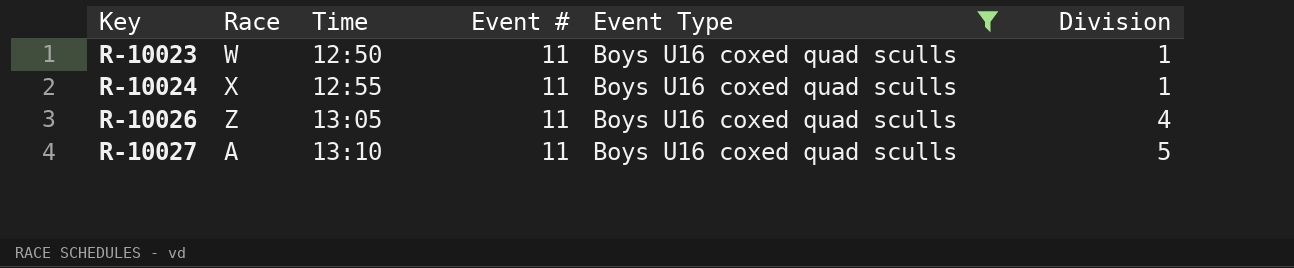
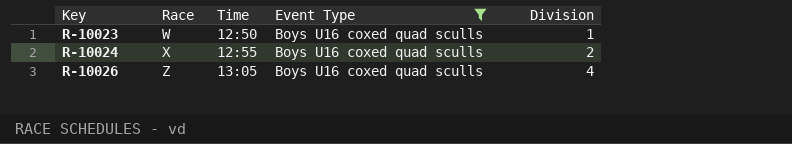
column Event # | position: 4 -> none
row R-10027: A | 13:10 | 11 | Boys U16 coxed quad sculls | 5 -> none
R-10024 | Division: 1 -> 2

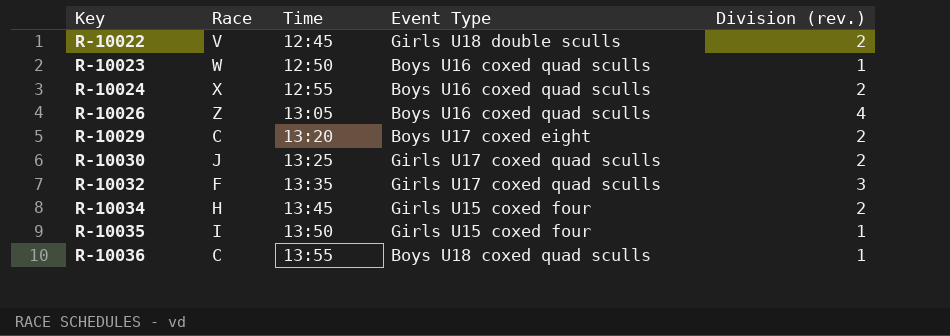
filter: Event Type = Boys U16 coxed quad sculls -> none
column name: Division -> Division (rev.)

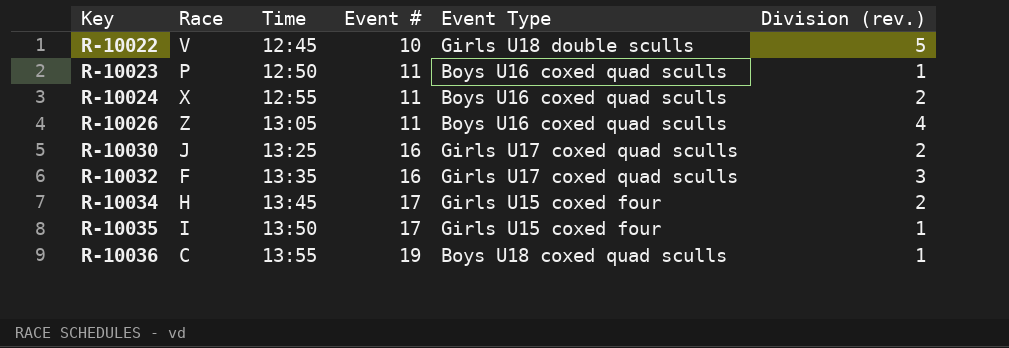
column Event # | position: none -> 4
row R-10029: C | 13:20 | Boys U17 coxed eight | 2 -> none
R-10022 | Division (rev.): 2 -> 5
R-10023 | Race: W -> P

